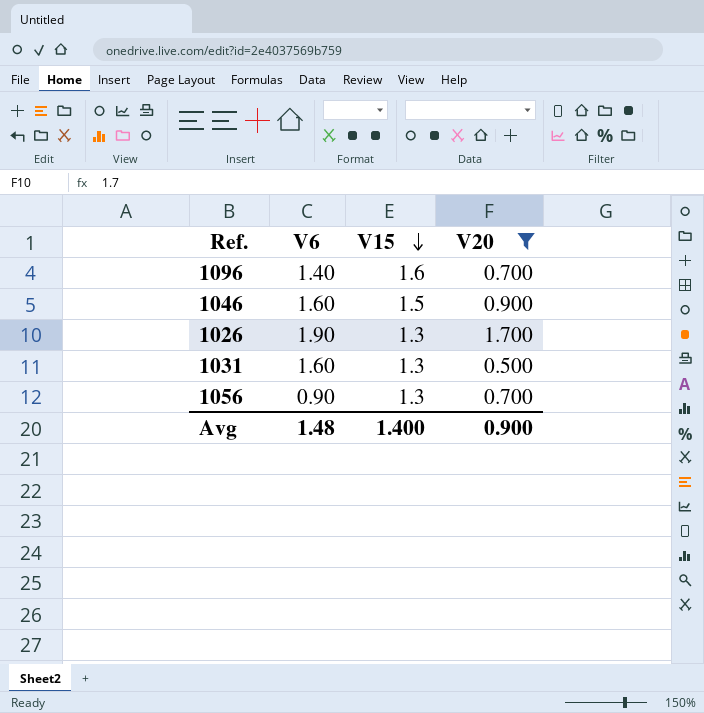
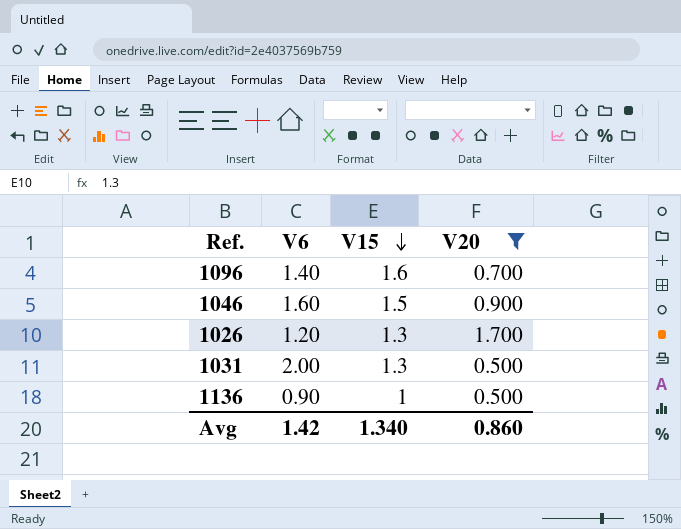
row 1056: 0.90 | 1.3 | 0.700 -> none
1026 | V6: 1.90 -> 1.20
1031 | V6: 1.60 -> 2.00
row 1136: none -> 0.90 | 1 | 0.500
Avg | V6: 1.48 -> 1.42
Avg | V15: 1.400 -> 1.340
Avg | V20: 0.900 -> 0.860

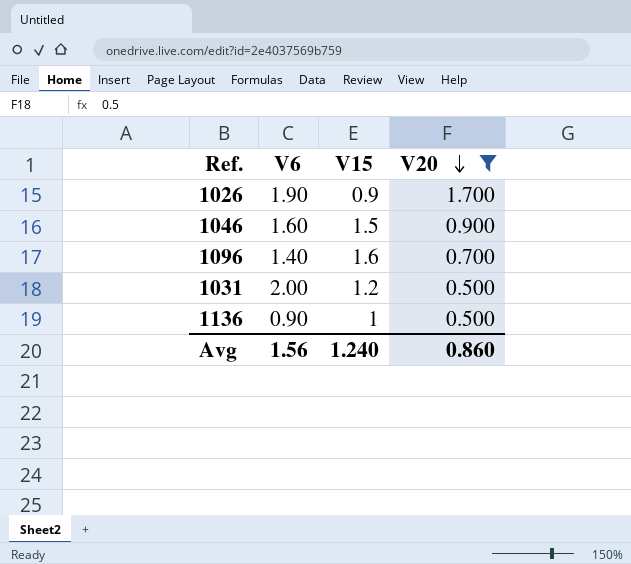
row order: V15 descending -> V20 descending
1026 | V6: 1.20 -> 1.90
1026 | V15: 1.3 -> 0.9
1031 | V15: 1.3 -> 1.2
Avg | V6: 1.42 -> 1.56
Avg | V15: 1.340 -> 1.240

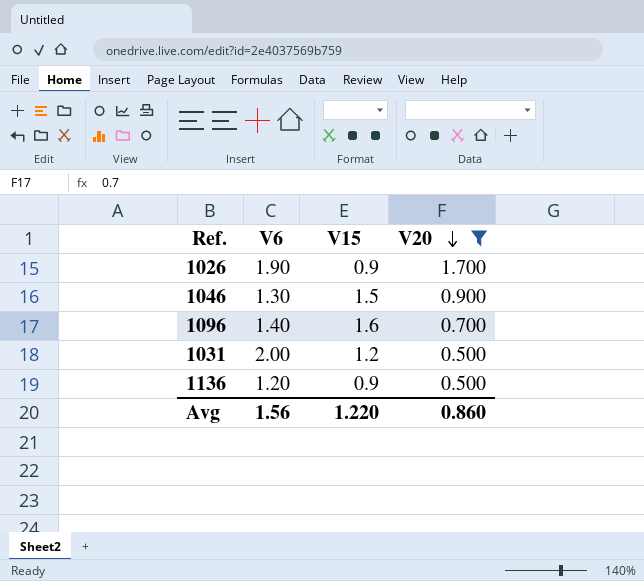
1046 | V6: 1.60 -> 1.30
1136 | V6: 0.90 -> 1.20
1136 | V15: 1 -> 0.9
Avg | V15: 1.240 -> 1.220

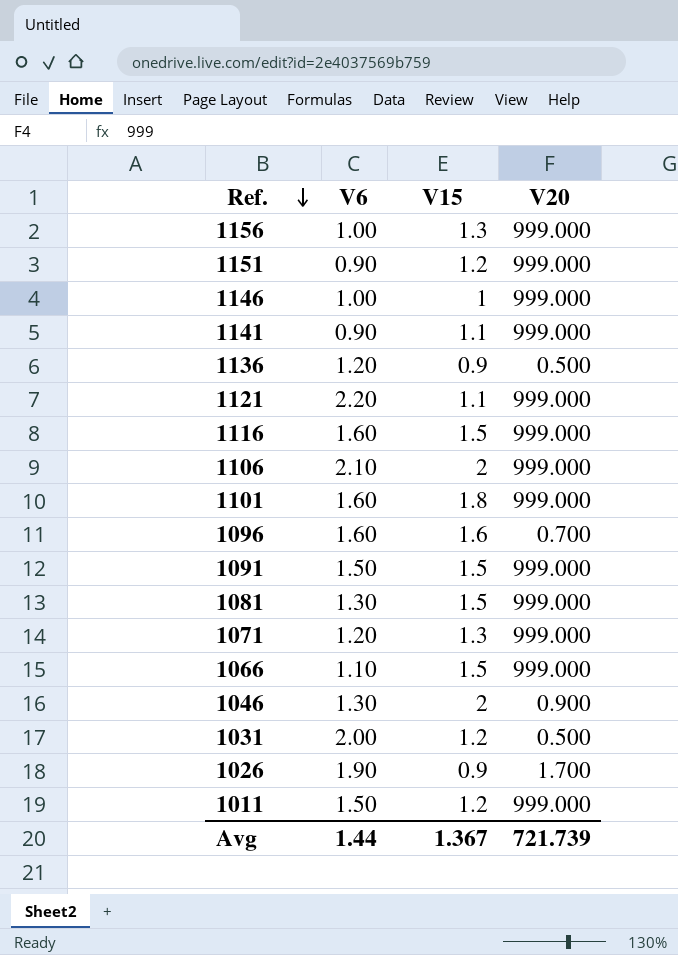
filter: V20 != 999.000 -> none
row order: V20 descending -> Ref. descending
1096 | V6: 1.40 -> 1.60
1046 | V15: 1.5 -> 2
Avg | V6: 1.56 -> 1.44
Avg | V15: 1.220 -> 1.367
Avg | V20: 0.860 -> 721.739

